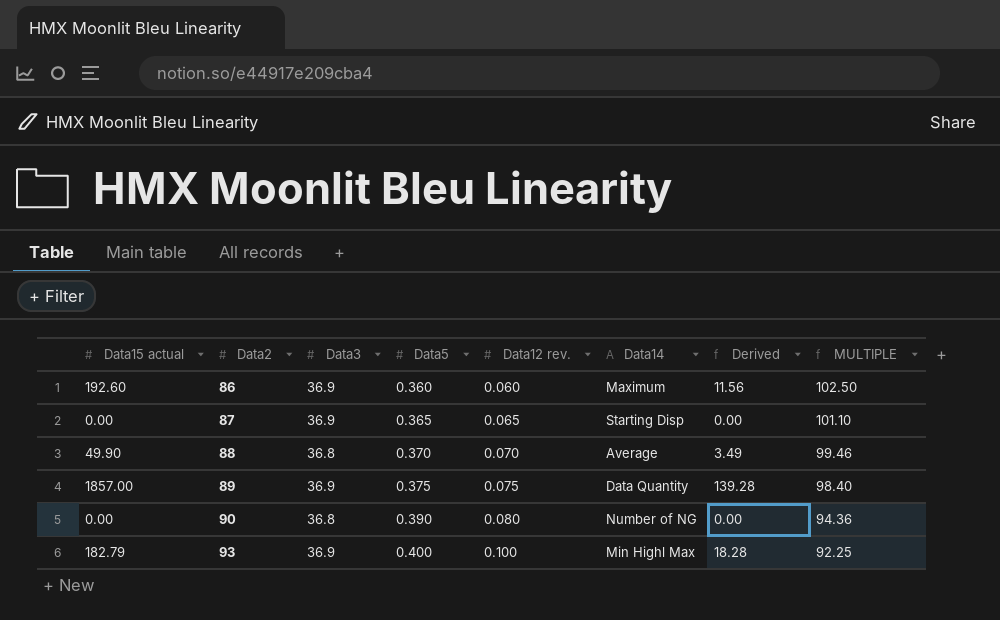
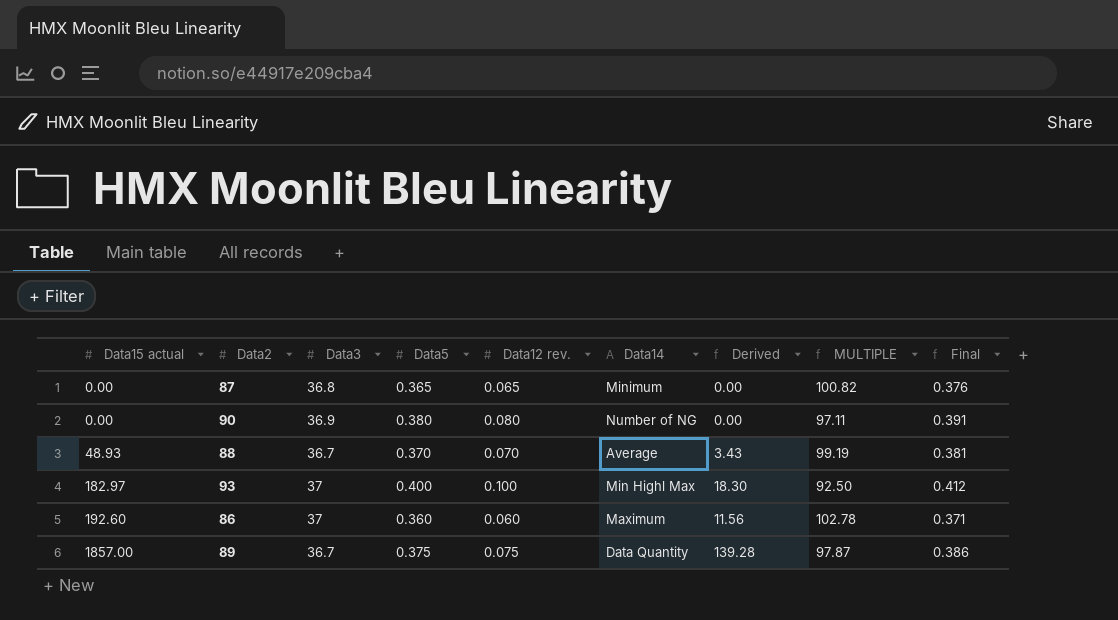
row order: Data2 ascending -> Data15 actual ascending
column Final | formula: none -> [Data5] * 1.03
87 | Data3: 36.9 -> 36.8
87 | Data14: Starting Disp -> Minimum
87 | MULTIPLE: 101.10 -> 100.82
90 | Data3: 36.8 -> 36.9
90 | Data5: 0.390 -> 0.380
90 | MULTIPLE: 94.36 -> 97.11
88 | Data15 actual: 49.90 -> 48.93
88 | Data3: 36.8 -> 36.7
88 | Derived: 3.49 -> 3.43
88 | MULTIPLE: 99.46 -> 99.19
93 | Data15 actual: 182.79 -> 182.97
93 | Data3: 36.9 -> 37
93 | Derived: 18.28 -> 18.30
93 | MULTIPLE: 92.25 -> 92.50
86 | Data3: 36.9 -> 37
86 | MULTIPLE: 102.50 -> 102.78
89 | Data3: 36.9 -> 36.7
89 | MULTIPLE: 98.40 -> 97.87

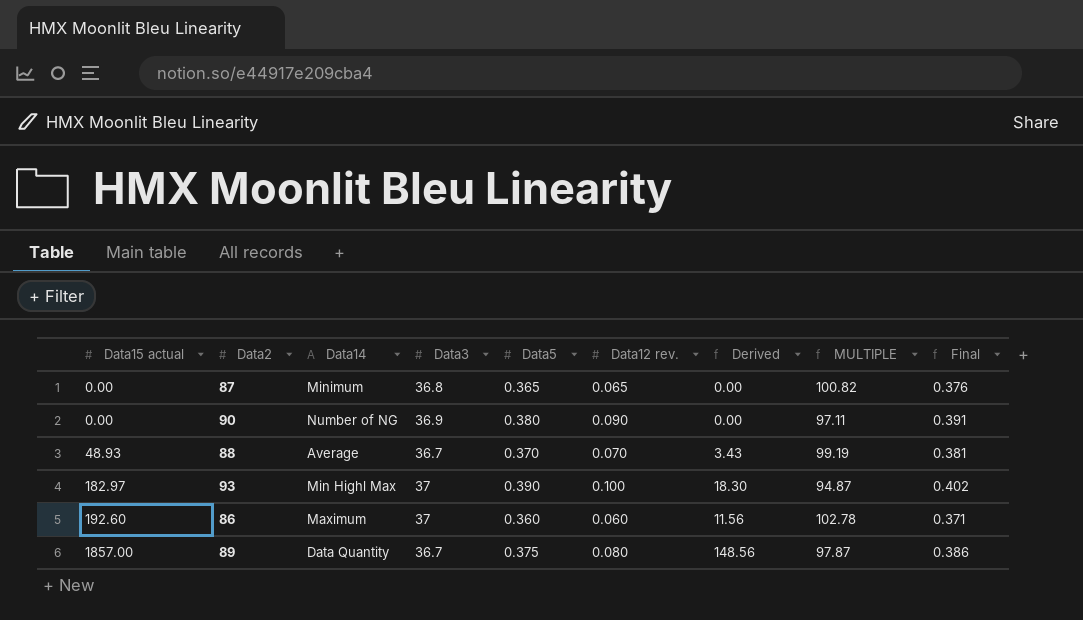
column Data14 | position: 6 -> 3
90 | Data12 rev.: 0.080 -> 0.090
93 | Data5: 0.400 -> 0.390
93 | MULTIPLE: 92.50 -> 94.87
93 | Final: 0.412 -> 0.402
89 | Data12 rev.: 0.075 -> 0.080
89 | Derived: 139.28 -> 148.56

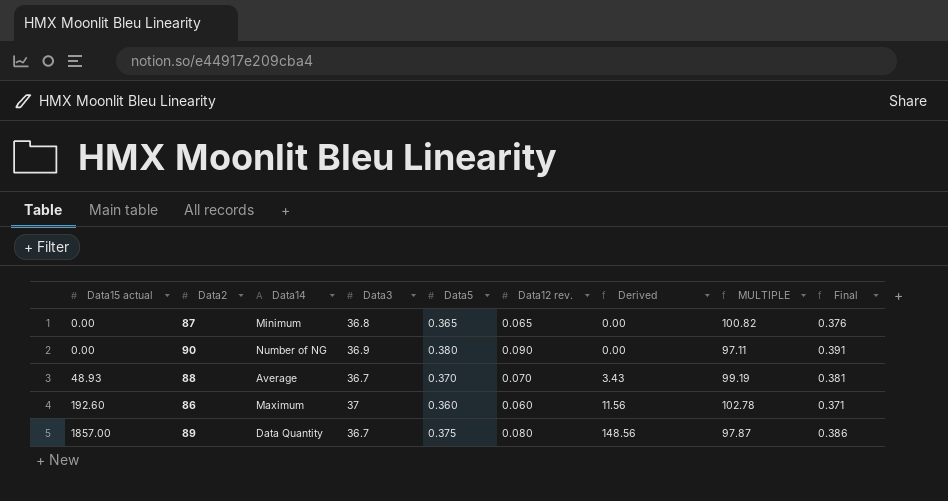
row 93: 182.97 | Min Highl Max | 37 | 0.390 | 0.100 | 18.30 | 94.87 | 0.402 -> none

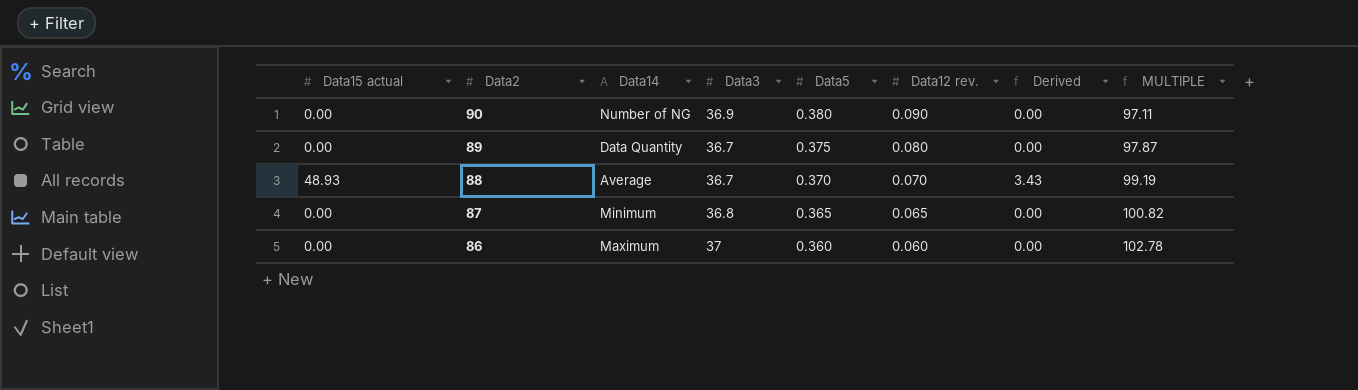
row order: Data15 actual ascending -> Data2 descending
column Final | formula: [Data5] * 1.03 -> none
89 | Data15 actual: 1857.00 -> 0.00
89 | Derived: 148.56 -> 0.00
86 | Data15 actual: 192.60 -> 0.00
86 | Derived: 11.56 -> 0.00

